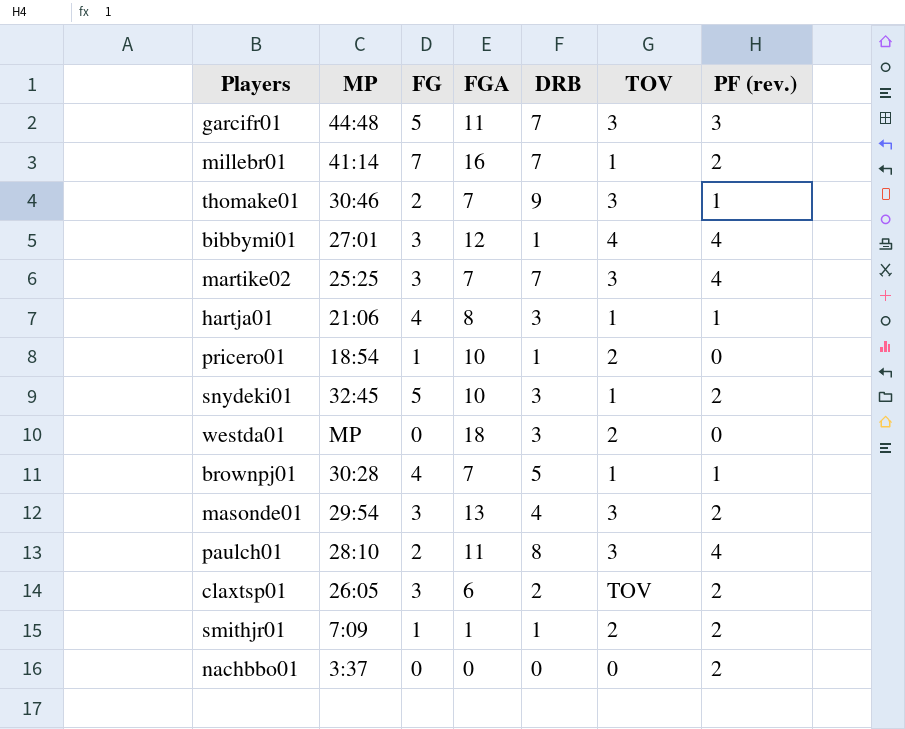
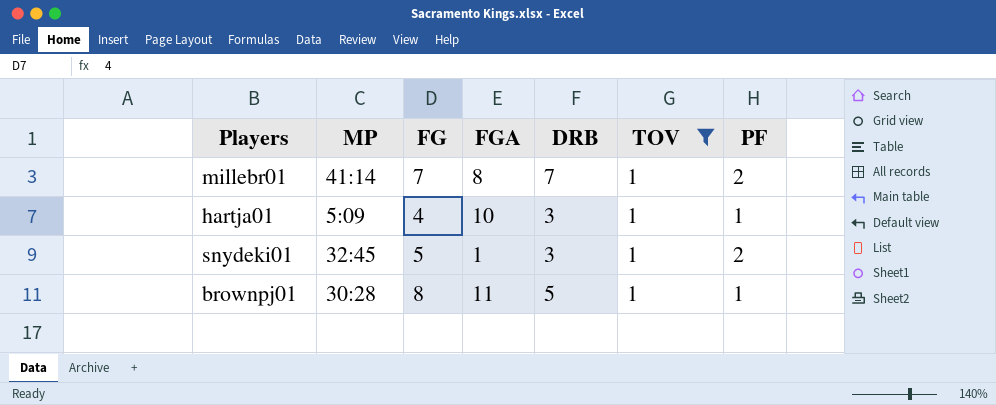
filter: none -> TOV = 1
column name: PF (rev.) -> PF
millebr01 | FGA: 16 -> 8
hartja01 | MP: 21:06 -> 5:09
hartja01 | FGA: 8 -> 10
snydeki01 | FGA: 10 -> 1
brownpj01 | FG: 4 -> 8
brownpj01 | FGA: 7 -> 11

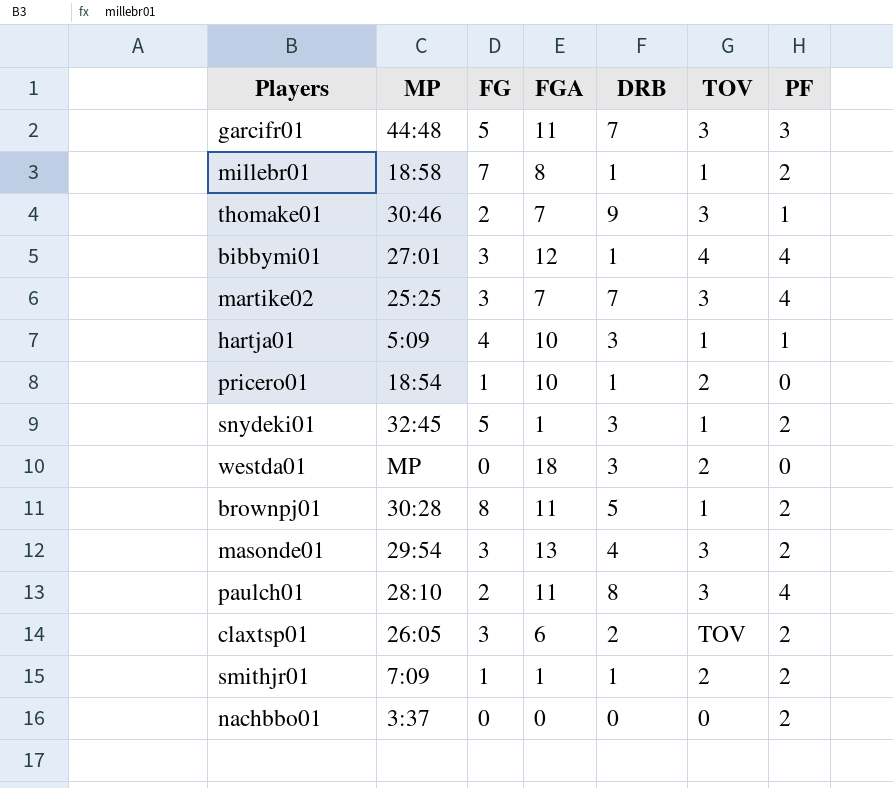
filter: TOV = 1 -> none
millebr01 | MP: 41:14 -> 18:58
millebr01 | DRB: 7 -> 1
brownpj01 | PF: 1 -> 2

